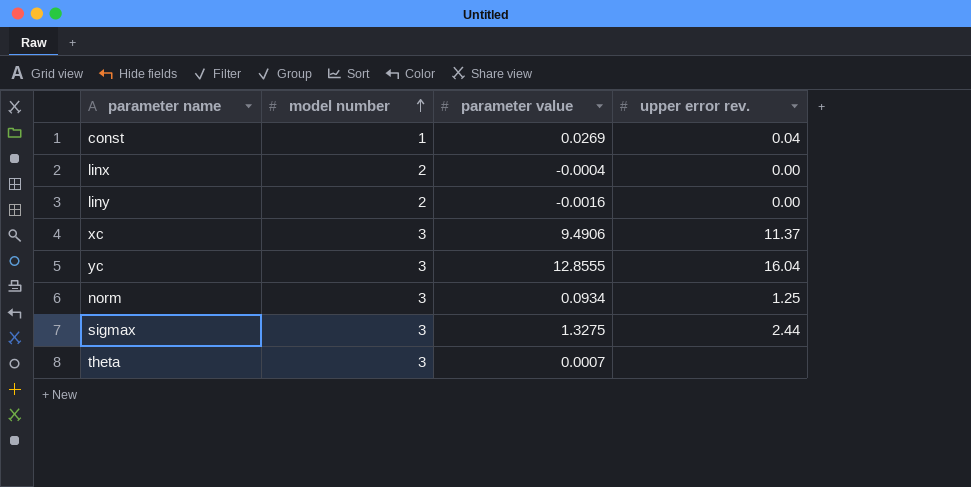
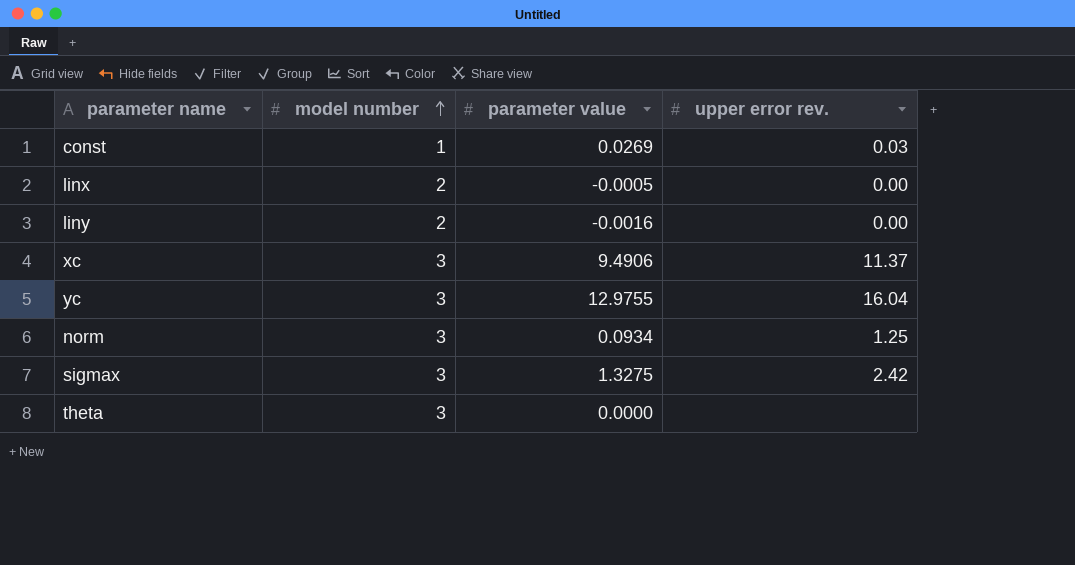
const | upper error rev.: 0.04 -> 0.03
linx | parameter value: -0.0004 -> -0.0005
yc | parameter value: 12.8555 -> 12.9755
sigmax | upper error rev.: 2.44 -> 2.42
theta | parameter value: 0.0007 -> 0.0000

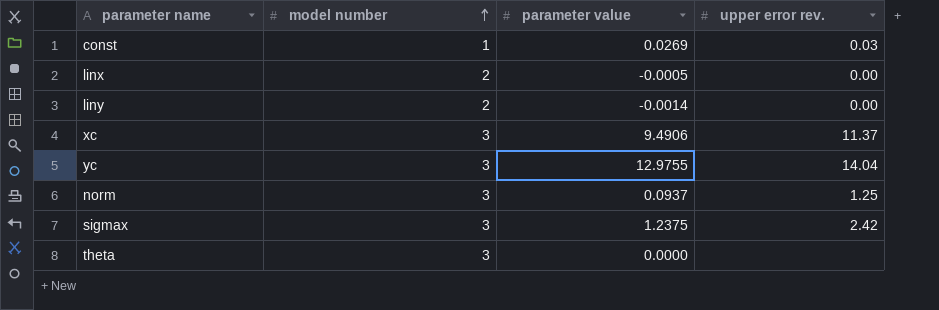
liny | parameter value: -0.0016 -> -0.0014
yc | upper error rev.: 16.04 -> 14.04
norm | parameter value: 0.0934 -> 0.0937
sigmax | parameter value: 1.3275 -> 1.2375

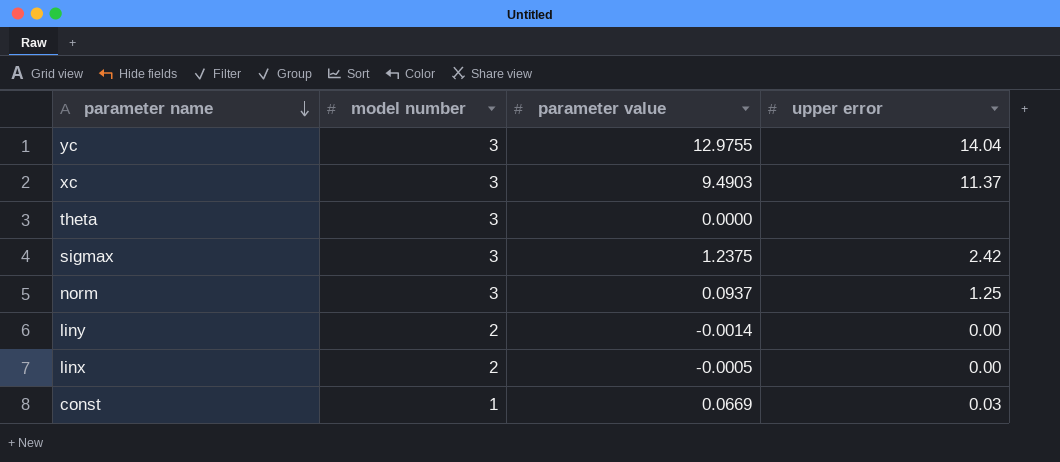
row order: model number ascending -> parameter name descending
column name: upper error rev. -> upper error
xc | parameter value: 9.4906 -> 9.4903
const | parameter value: 0.0269 -> 0.0669

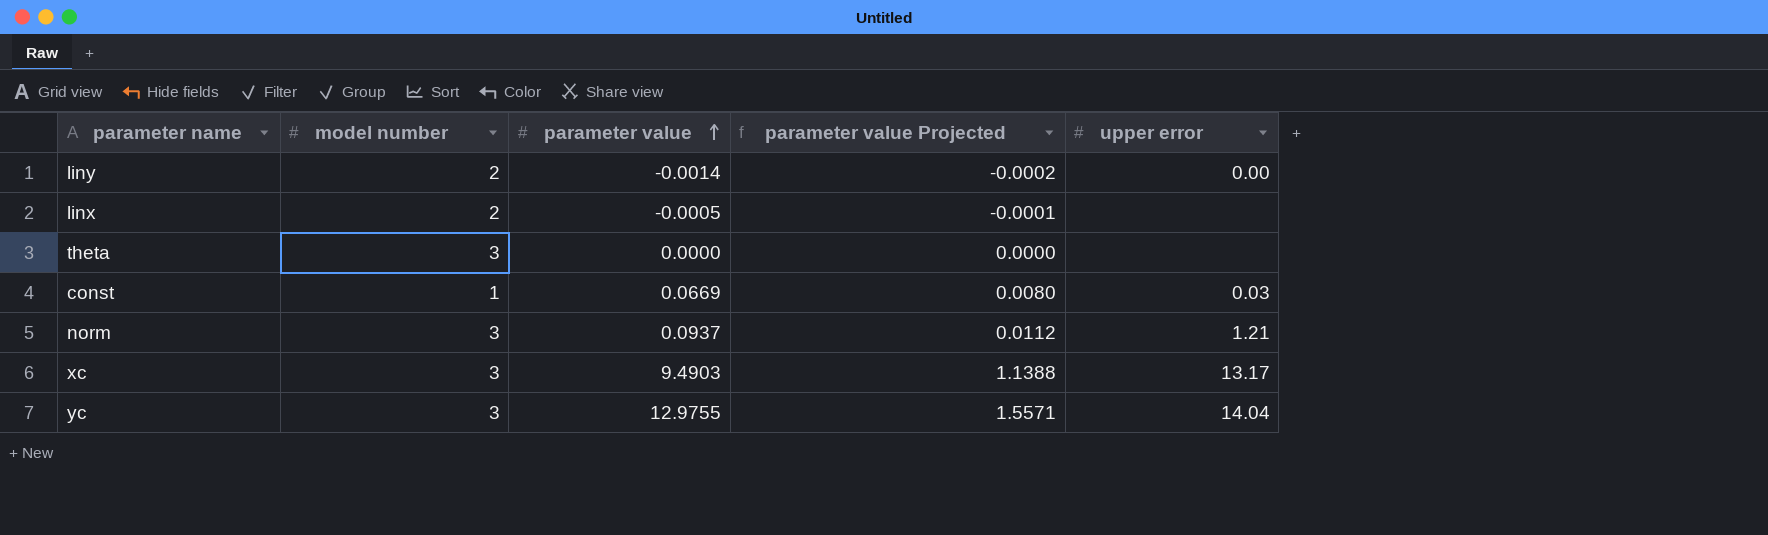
row order: parameter name descending -> parameter value ascending
column parameter value Projected | formula: none -> [parameter value] * 0.12
row sigmax: 3 | 1.2375 | 2.42 -> none
linx | upper error: 0.00 -> none
norm | upper error: 1.25 -> 1.21
xc | upper error: 11.37 -> 13.17

